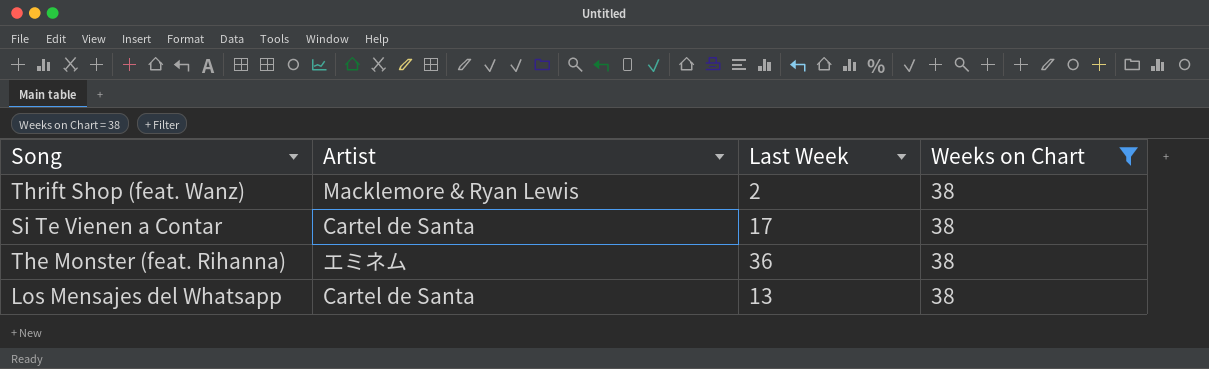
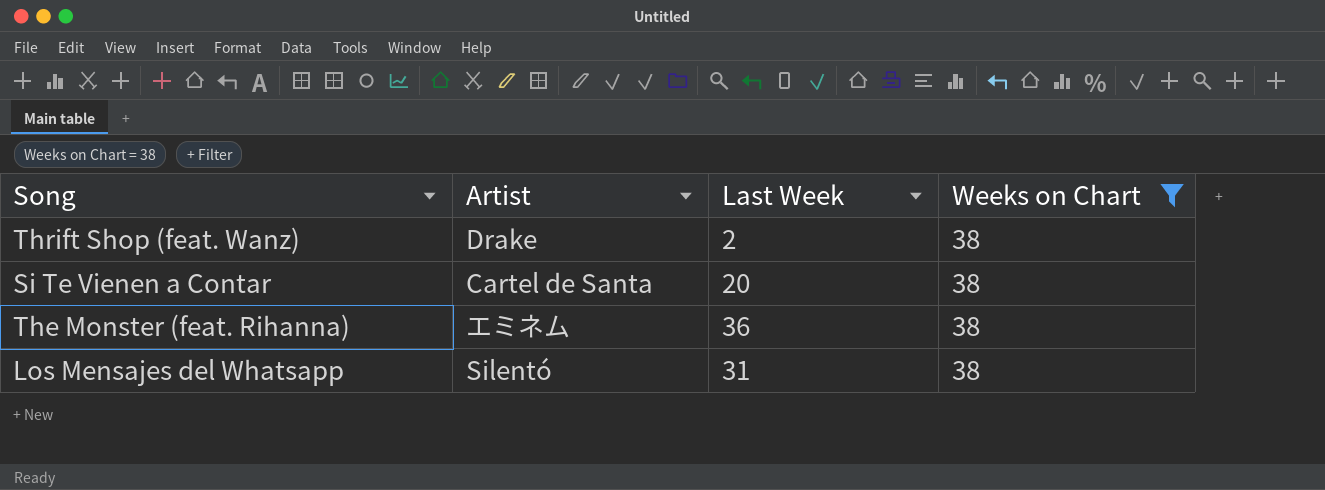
Thrift Shop (feat. Wanz) | Artist: Macklemore & Ryan Lewis -> Drake
Si Te Vienen a Contar | Last Week: 17 -> 20
Los Mensajes del Whatsapp | Artist: Cartel de Santa -> Silentó
Los Mensajes del Whatsapp | Last Week: 13 -> 31

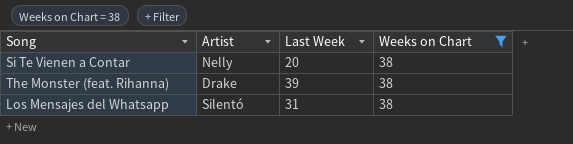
row Thrift Shop (feat. Wanz): Drake | 2 | 38 -> none
Si Te Vienen a Contar | Artist: Cartel de Santa -> Nelly
The Monster (feat. Rihanna) | Artist: エミネム -> Drake
The Monster (feat. Rihanna) | Last Week: 36 -> 39

